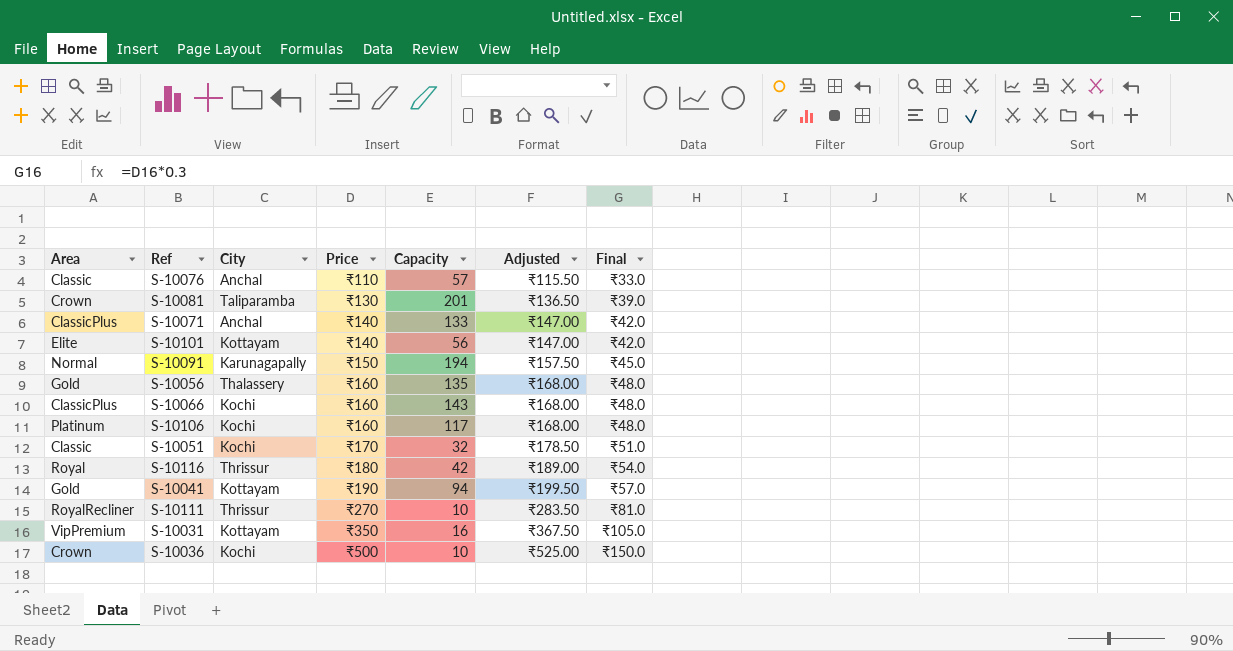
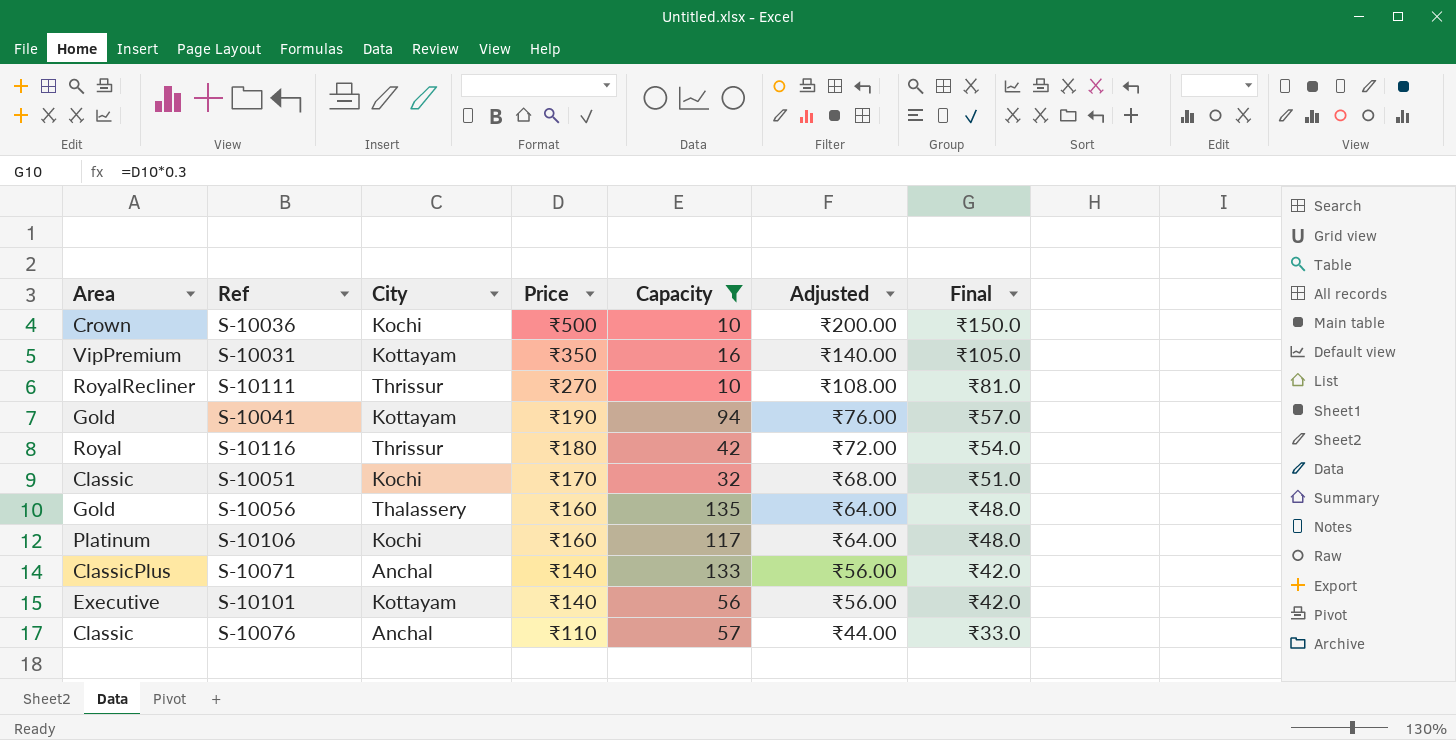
filter: none -> Capacity <= 135
row order: Price ascending -> Price descending
column Adjusted | formula: [Price] * 1.05 -> [Price] * 0.4
S-10101 | Area: Elite -> Executive

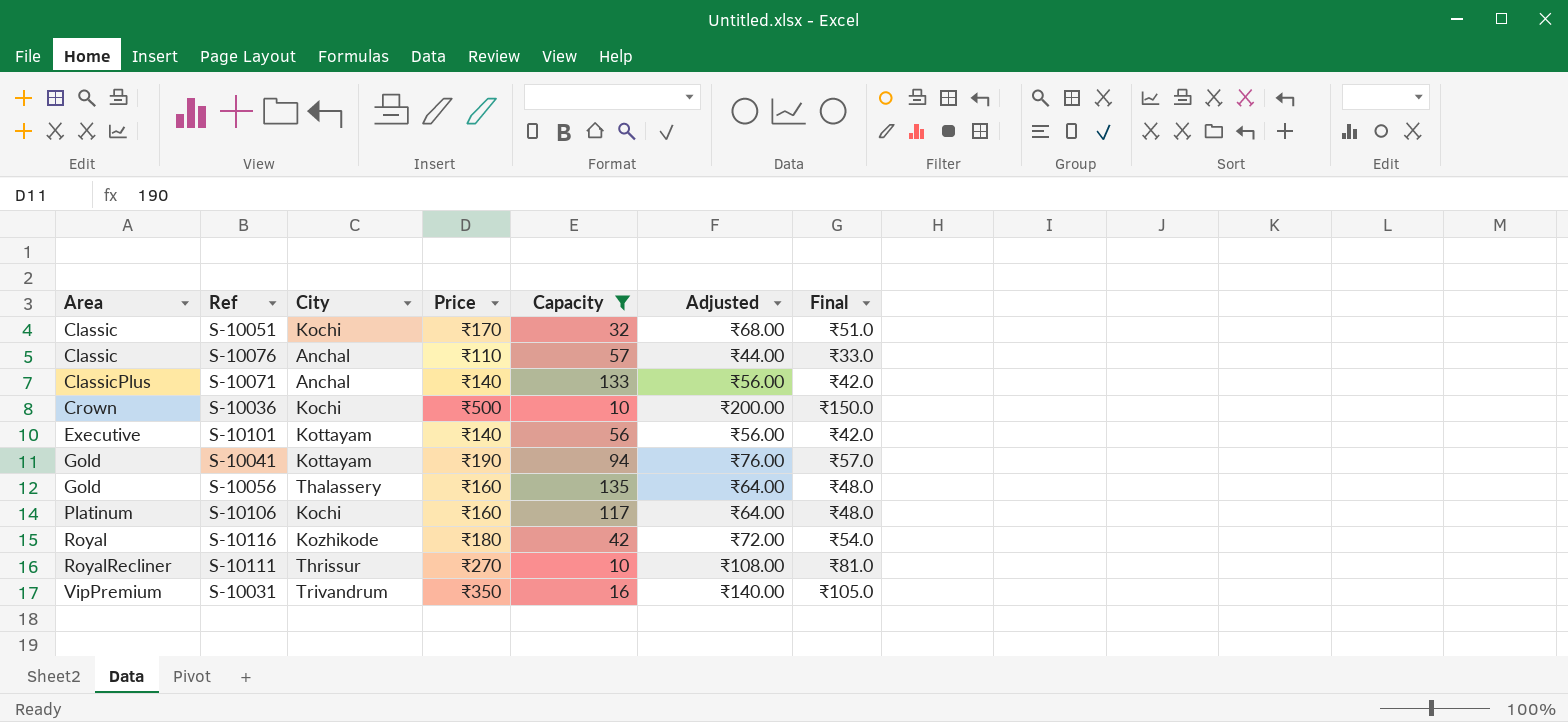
row order: Price descending -> Area ascending
S-10116 | City: Thrissur -> Kozhikode
S-10031 | City: Kottayam -> Trivandrum

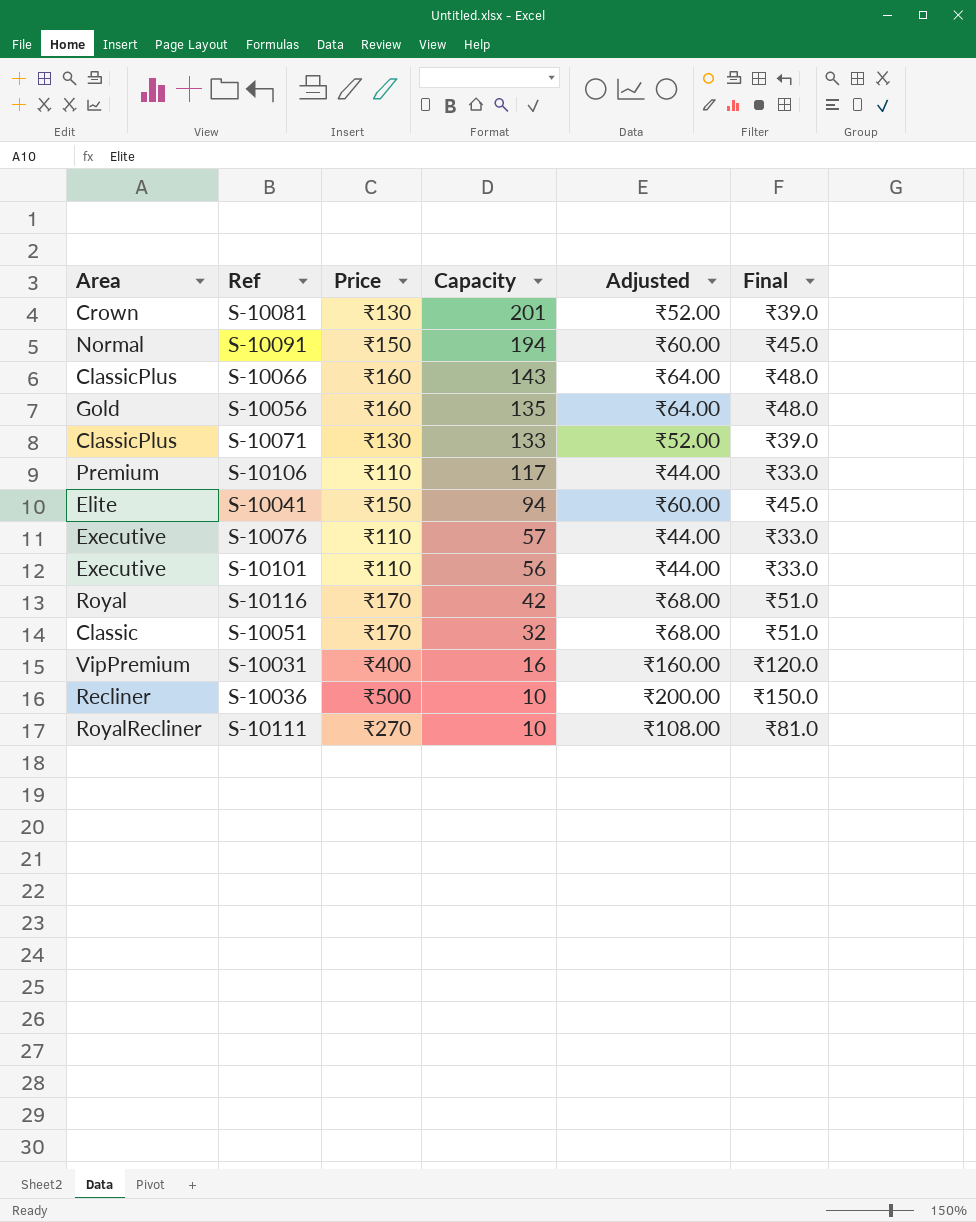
filter: Capacity <= 135 -> none
row order: Area ascending -> Capacity descending
column City | position: 3 -> none
S-10071 | Price: ₹140 -> ₹130
S-10071 | Adjusted: ₹56.00 -> ₹52.00
S-10071 | Final: ₹42.0 -> ₹39.0
S-10106 | Area: Platinum -> Premium
S-10106 | Price: ₹160 -> ₹110
S-10106 | Adjusted: ₹64.00 -> ₹44.00
S-10106 | Final: ₹48.0 -> ₹33.0
S-10041 | Area: Gold -> Elite
S-10041 | Price: ₹190 -> ₹150
S-10041 | Adjusted: ₹76.00 -> ₹60.00
S-10041 | Final: ₹57.0 -> ₹45.0
S-10076 | Area: Classic -> Executive
S-10101 | Price: ₹140 -> ₹110
S-10101 | Adjusted: ₹56.00 -> ₹44.00
S-10101 | Final: ₹42.0 -> ₹33.0
S-10116 | Price: ₹180 -> ₹170
S-10116 | Adjusted: ₹72.00 -> ₹68.00
S-10116 | Final: ₹54.0 -> ₹51.0
S-10031 | Price: ₹350 -> ₹400
S-10031 | Adjusted: ₹140.00 -> ₹160.00
S-10031 | Final: ₹105.0 -> ₹120.0
S-10036 | Area: Crown -> Recliner

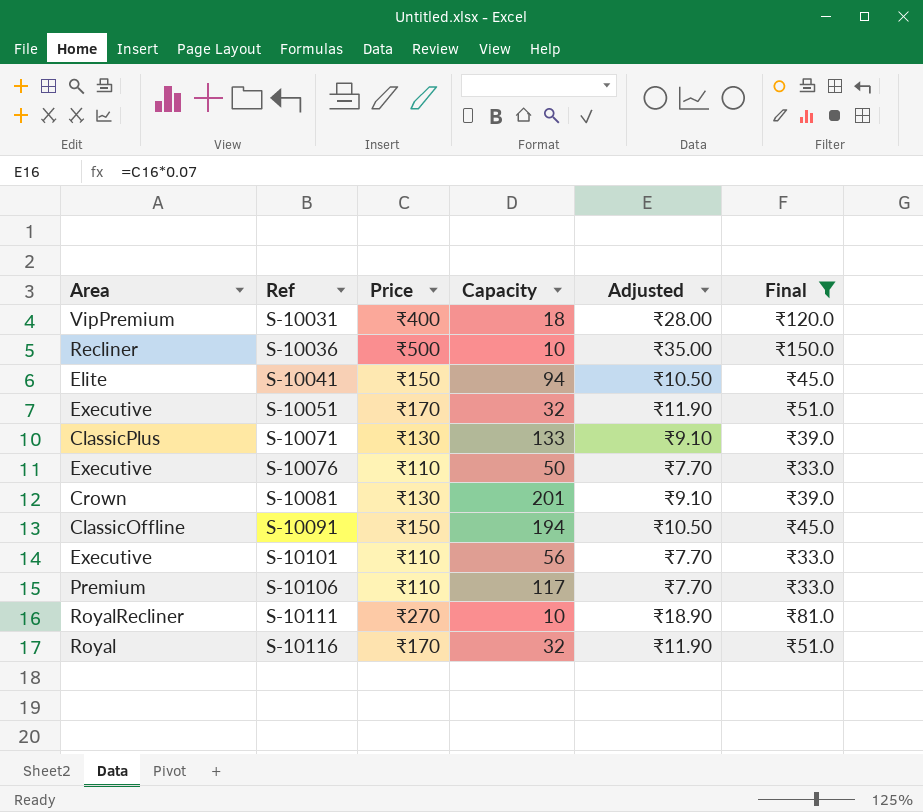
filter: none -> Final != ₹48.0
row order: Capacity descending -> Ref ascending
column Adjusted | formula: [Price] * 0.4 -> [Price] * 0.07
S-10031 | Capacity: 16 -> 18
S-10051 | Area: Classic -> Executive
S-10076 | Capacity: 57 -> 50
S-10091 | Area: Normal -> ClassicOffline
S-10116 | Capacity: 42 -> 32

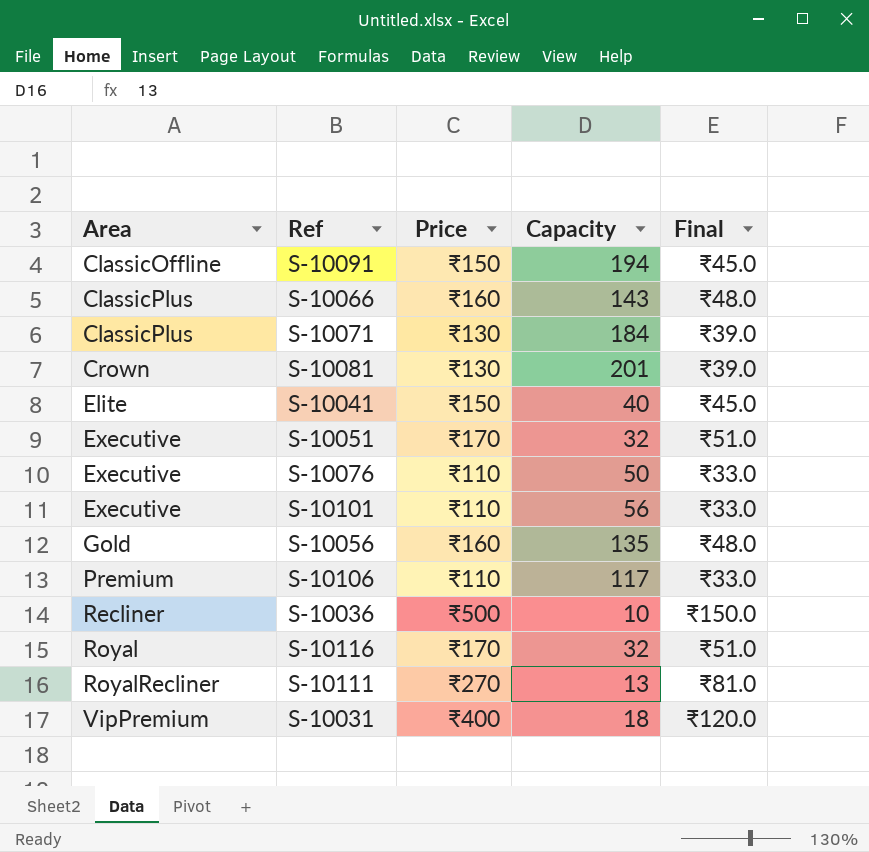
filter: Final != ₹48.0 -> none
row order: Ref ascending -> Area ascending
column Adjusted | formula: [Price] * 0.07 -> none
S-10071 | Capacity: 133 -> 184
S-10041 | Capacity: 94 -> 40
S-10111 | Capacity: 10 -> 13

